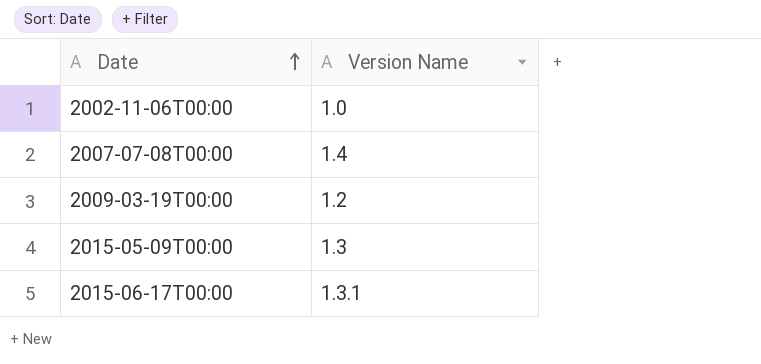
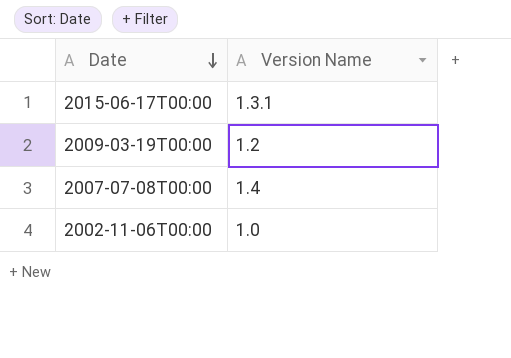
row order: Date ascending -> Date descending
row 2015-05-09T00:00: 1.3 -> none

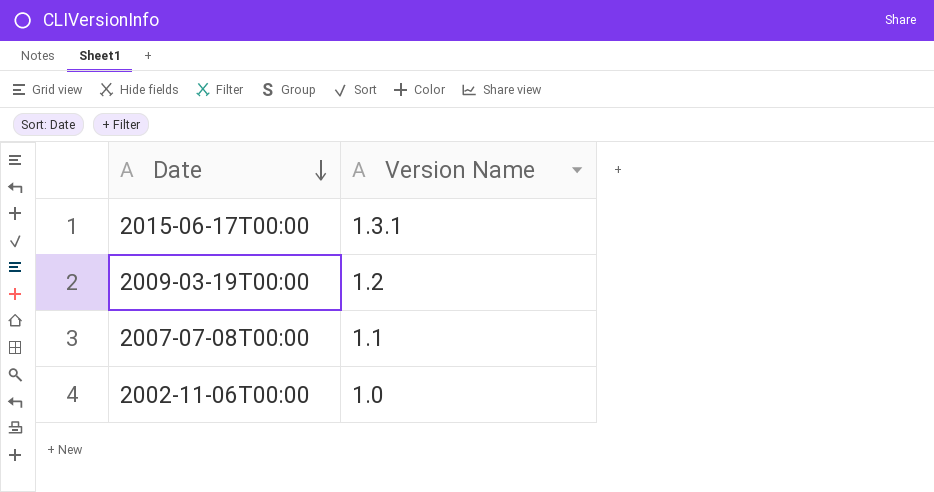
2007-07-08T00:00 | Version Name: 1.4 -> 1.1

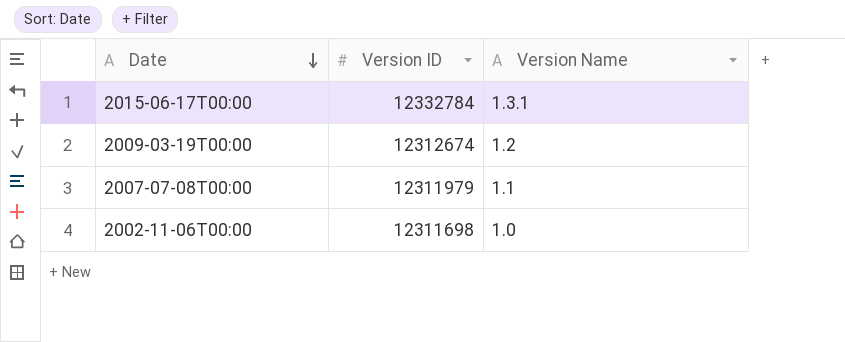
column Version ID | position: none -> 2

